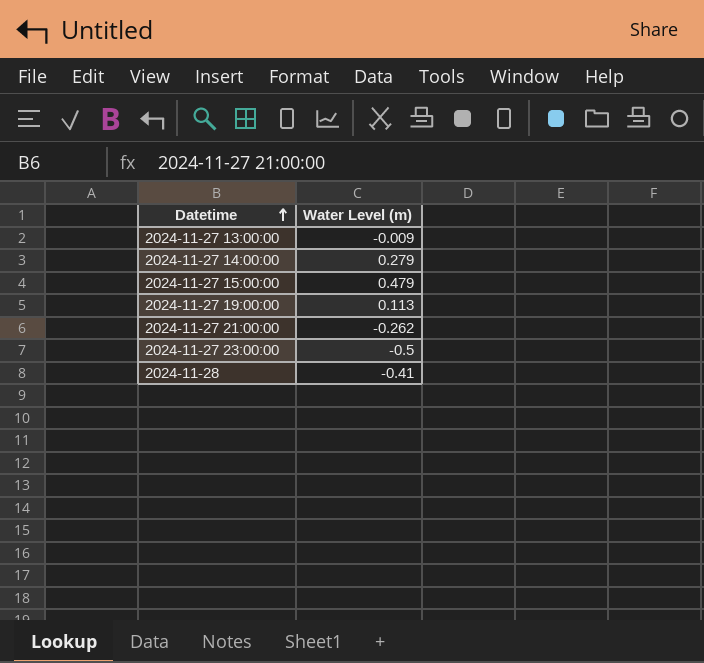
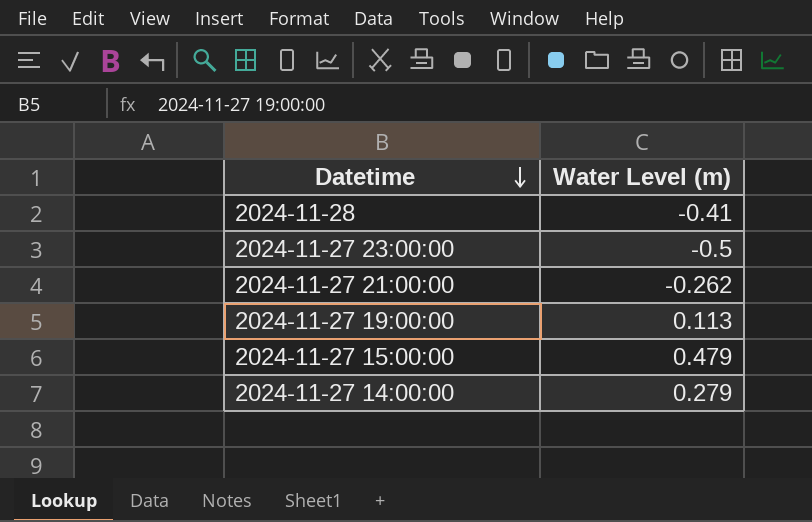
row order: Datetime ascending -> Datetime descending
row 2024-11-27 13:00:00: -0.009 -> none

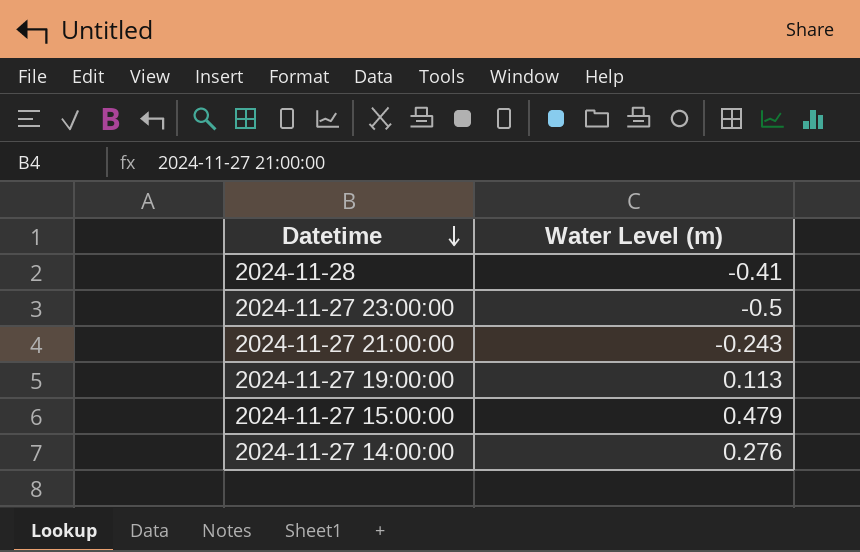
2024-11-27 21:00:00 | Water Level (m): -0.262 -> -0.243
2024-11-27 14:00:00 | Water Level (m): 0.279 -> 0.276

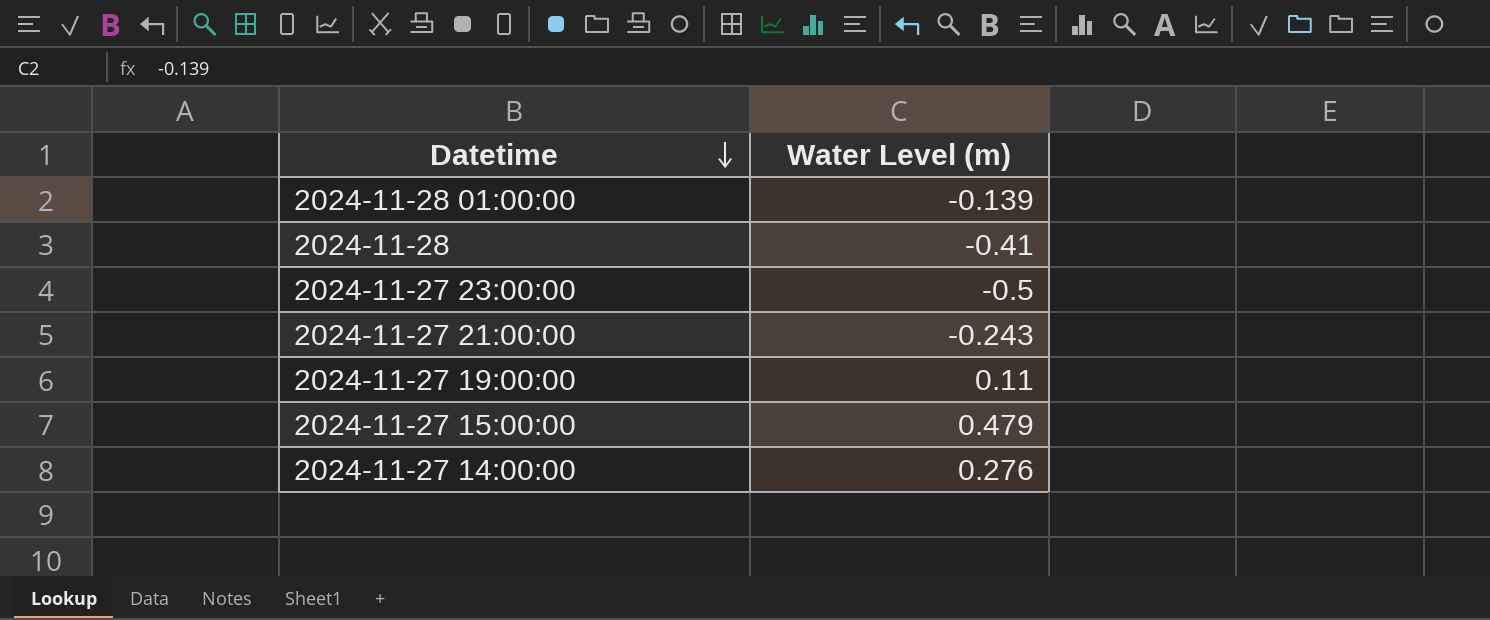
row 2024-11-28 01:00:00: none -> -0.139
2024-11-27 19:00:00 | Water Level (m): 0.113 -> 0.11

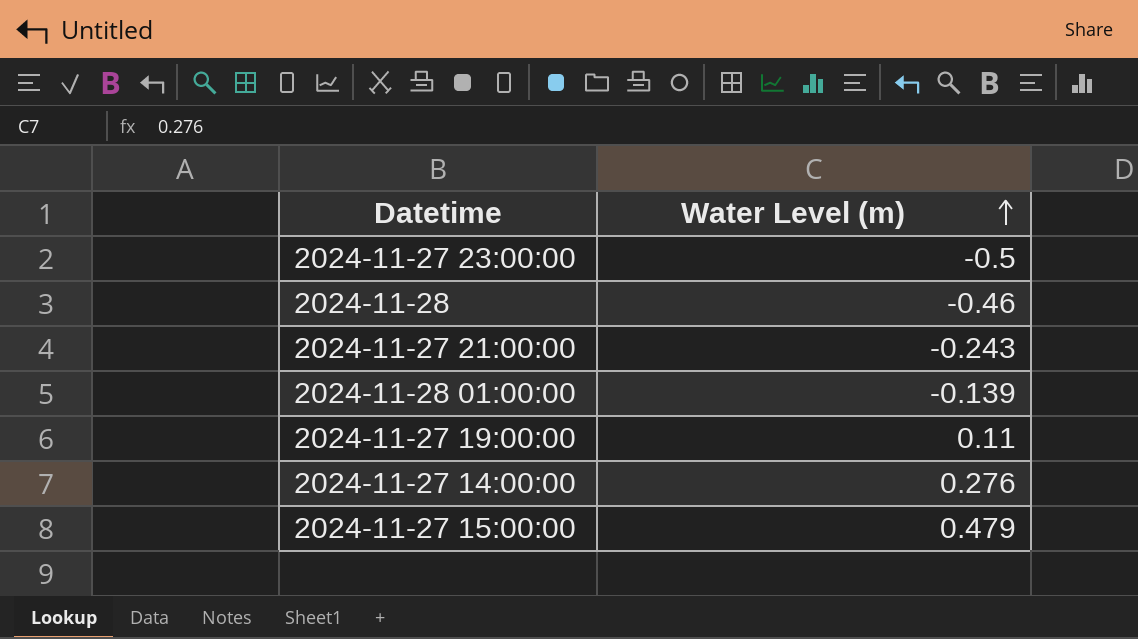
row order: Datetime descending -> Water Level (m) ascending
2024-11-28 | Water Level (m): -0.41 -> -0.46

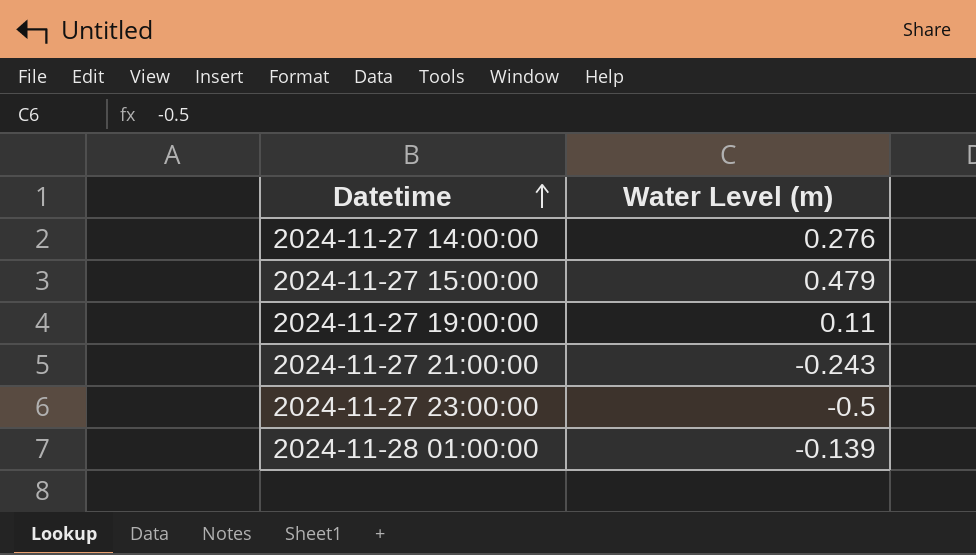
row order: Water Level (m) ascending -> Datetime ascending
row 2024-11-28: -0.46 -> none

